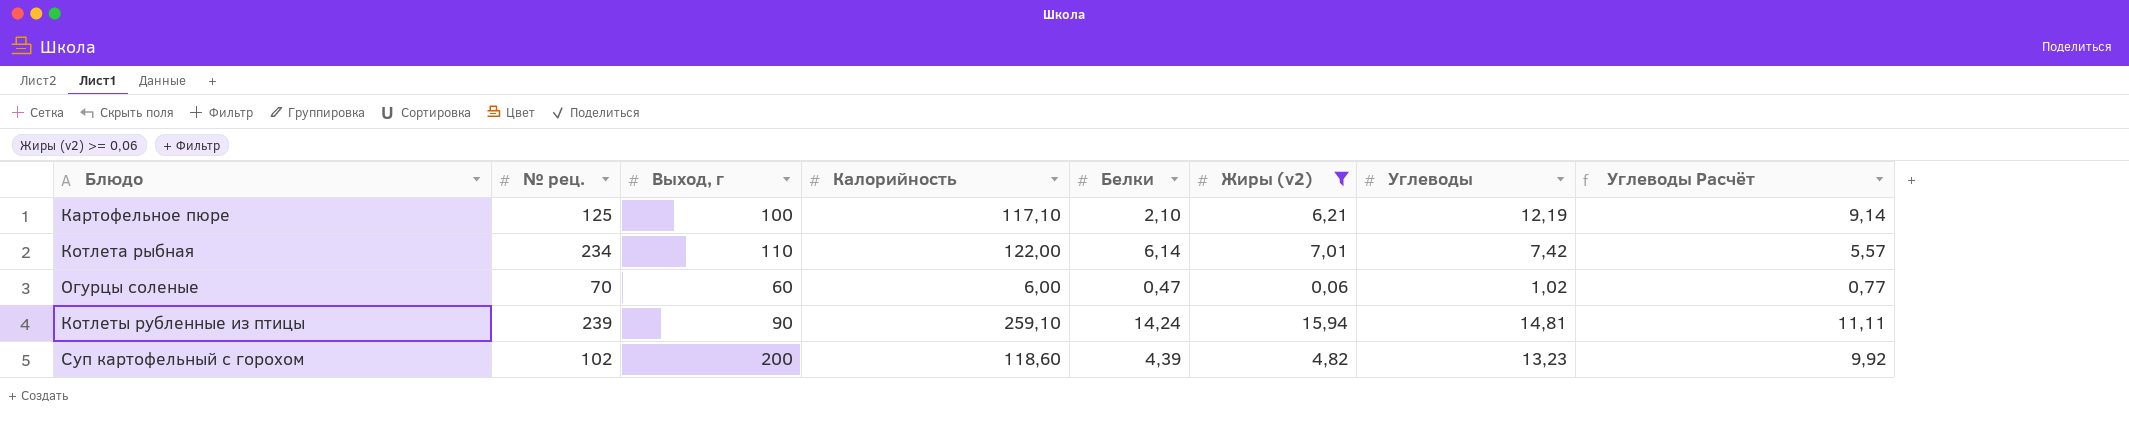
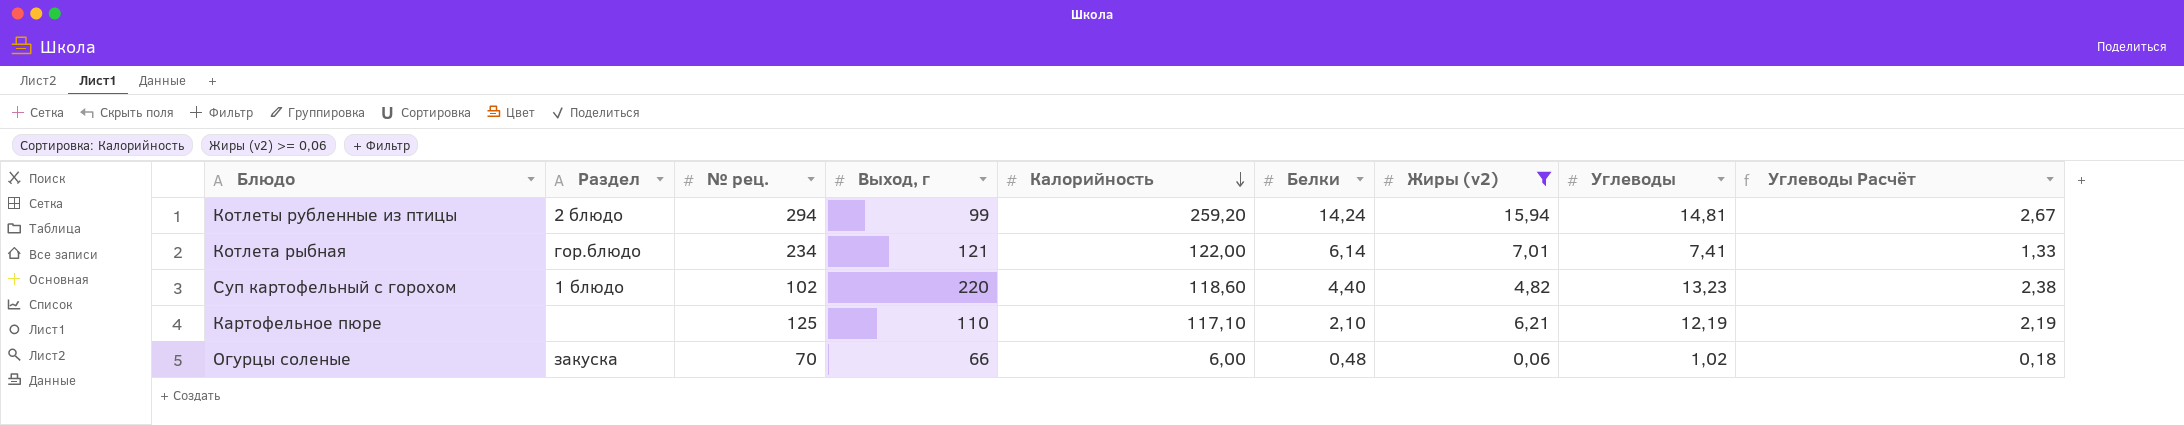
row order: none -> Калорийность descending
column Раздел | position: none -> 2
column Углеводы Расчёт | formula: [Углеводы] * 0,75 -> [Углеводы] * 0,18
Котлеты рубленные из птицы | № рец.: 239 -> 294
Котлеты рубленные из птицы | Выход, г: 90 -> 99
Котлеты рубленные из птицы | Калорийность: 259,10 -> 259,20
Котлета рыбная | Выход, г: 110 -> 121
Котлета рыбная | Углеводы: 7,42 -> 7,41
Суп картофельный с горохом | Выход, г: 200 -> 220
Суп картофельный с горохом | Белки: 4,39 -> 4,40
Картофельное пюре | Выход, г: 100 -> 110
Огурцы соленые | Выход, г: 60 -> 66
Огурцы соленые | Белки: 0,47 -> 0,48

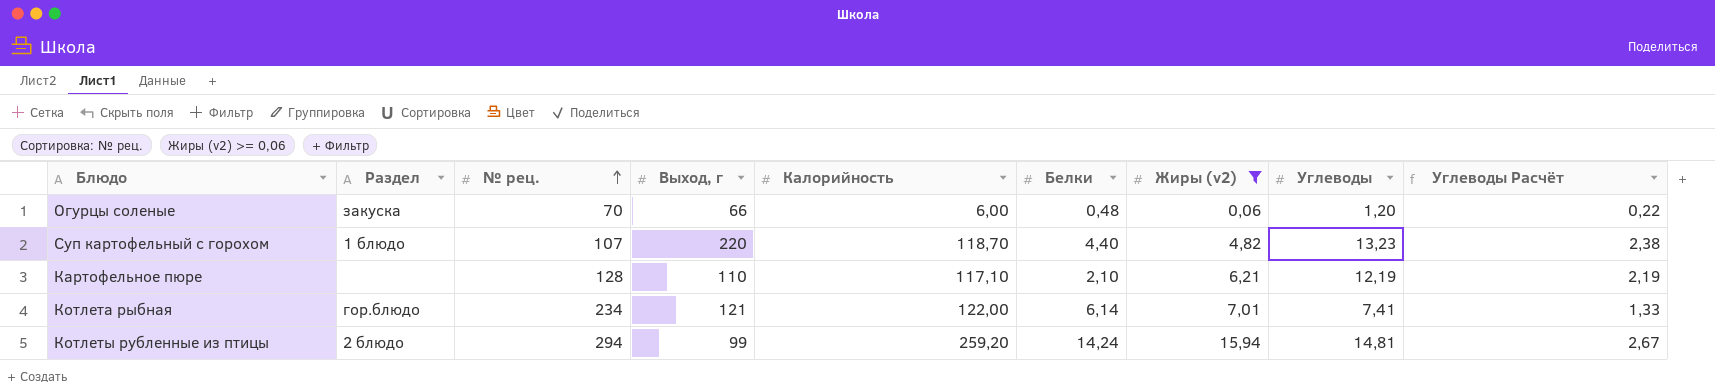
row order: Калорийность descending -> № рец. ascending
Огурцы соленые | Углеводы: 1,02 -> 1,20
Огурцы соленые | Углеводы Расчёт: 0,18 -> 0,22
Суп картофельный с горохом | № рец.: 102 -> 107
Суп картофельный с горохом | Калорийность: 118,60 -> 118,70
Картофельное пюре | № рец.: 125 -> 128

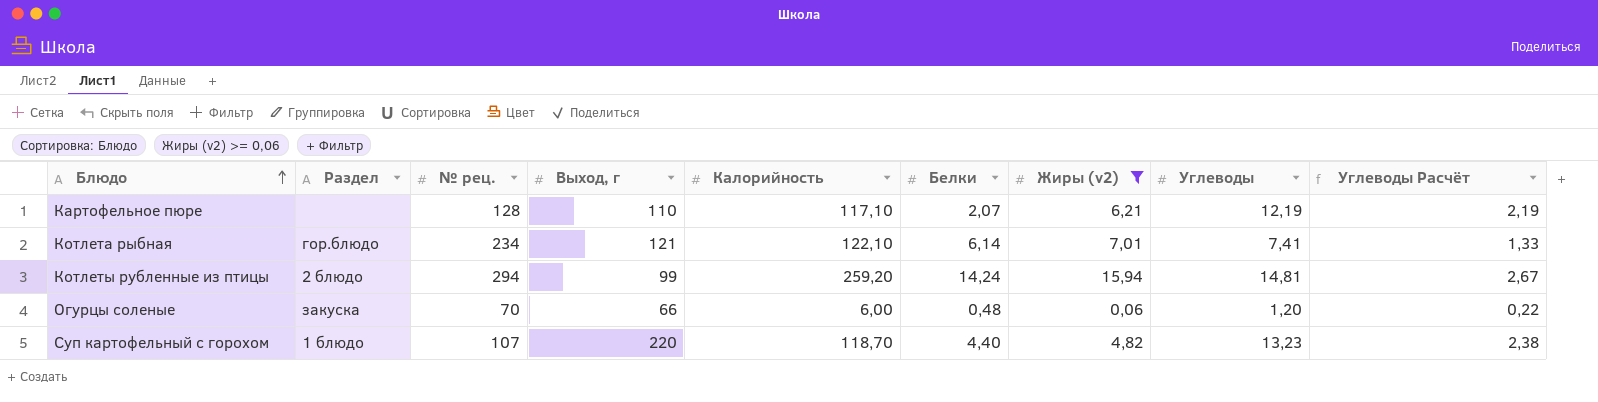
row order: № рец. ascending -> Блюдо ascending
Картофельное пюре | Белки: 2,10 -> 2,07
Котлета рыбная | Калорийность: 122,00 -> 122,10

